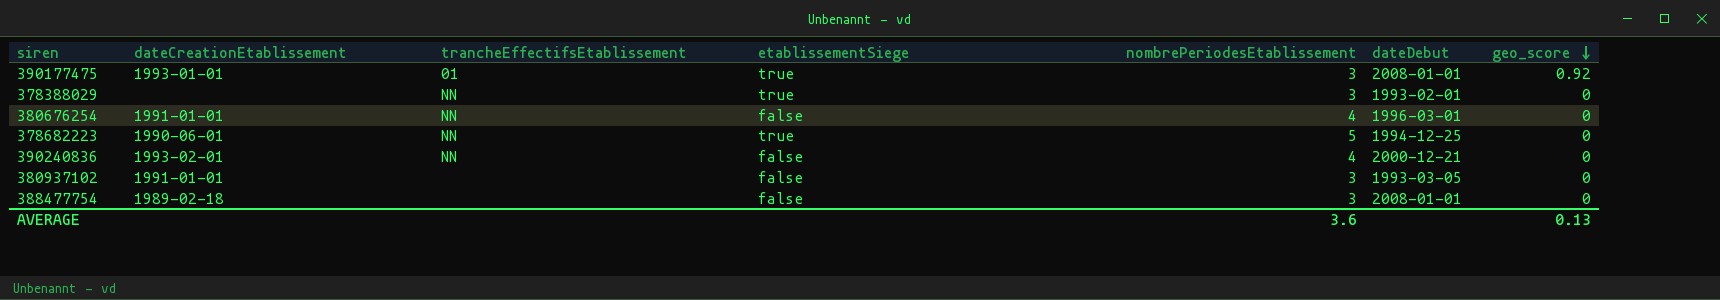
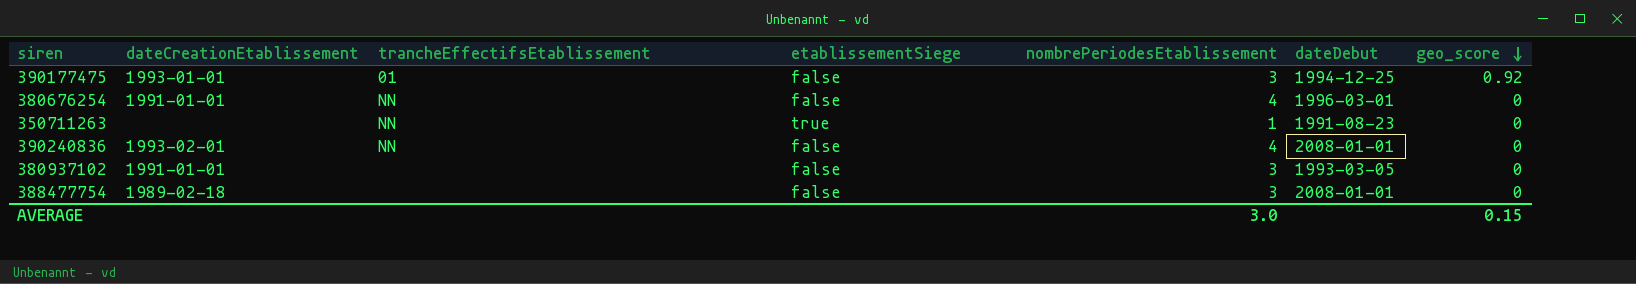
row 378388029: none | NN | true | 3 | 1993-02-01 | 0 -> none
row 378682223: 1990-06-01 | NN | true | 5 | 1994-12-25 | 0 -> none
390177475 | etablissementSiege: true -> false
390177475 | dateDebut: 2008-01-01 -> 1994-12-25
row 350711263: none -> none | NN | true | 1 | 1991-08-23 | 0
390240836 | dateDebut: 2000-12-21 -> 2008-01-01
AVERAGE | nombrePeriodesEtablissement: 3.6 -> 3.0
AVERAGE | geo_score: 0.13 -> 0.15

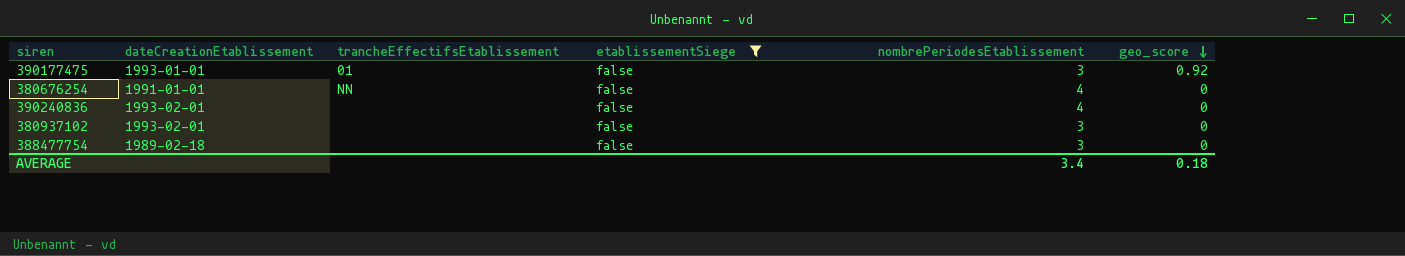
filter: none -> etablissementSiege = false
column dateDebut | position: 6 -> none
390240836 | trancheEffectifsEtablissement: NN -> none
380937102 | dateCreationEtablissement: 1991-01-01 -> 1993-02-01
AVERAGE | nombrePeriodesEtablissement: 3.0 -> 3.4
AVERAGE | geo_score: 0.15 -> 0.18

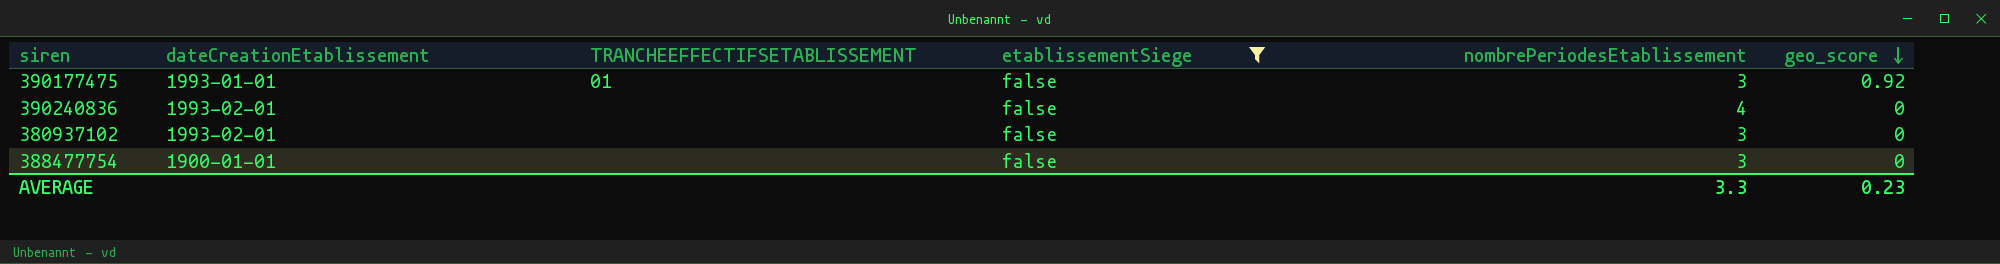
column name: trancheEffectifsEtablissement -> TRANCHEEFFECTIFSETABLISSEMENT
row 380676254: 1991-01-01 | NN | false | 4 | 0 -> none
388477754 | dateCreationEtablissement: 1989-02-18 -> 1900-01-01
AVERAGE | nombrePeriodesEtablissement: 3.4 -> 3.3
AVERAGE | geo_score: 0.18 -> 0.23

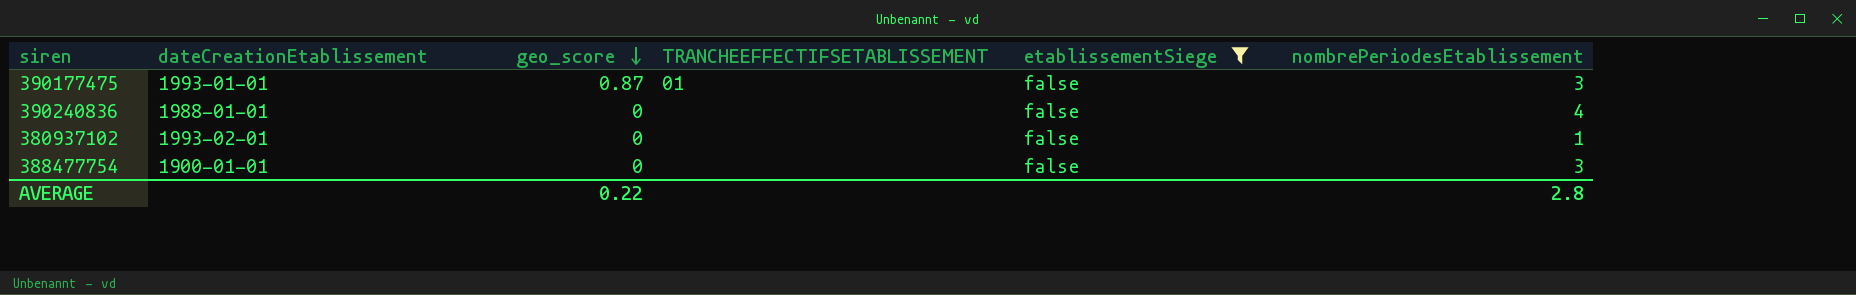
column geo_score | position: 6 -> 3
390177475 | geo_score: 0.92 -> 0.87
390240836 | dateCreationEtablissement: 1993-02-01 -> 1988-01-01
380937102 | nombrePeriodesEtablissement: 3 -> 1
AVERAGE | geo_score: 0.23 -> 0.22
AVERAGE | nombrePeriodesEtablissement: 3.3 -> 2.8

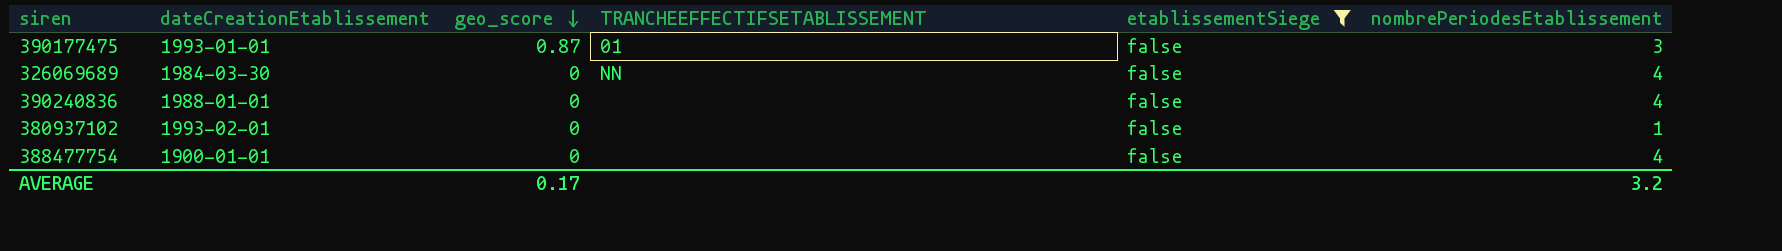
row 326069689: none -> 1984-03-30 | 0 | NN | false | 4
388477754 | nombrePeriodesEtablissement: 3 -> 4
AVERAGE | geo_score: 0.22 -> 0.17
AVERAGE | nombrePeriodesEtablissement: 2.8 -> 3.2

